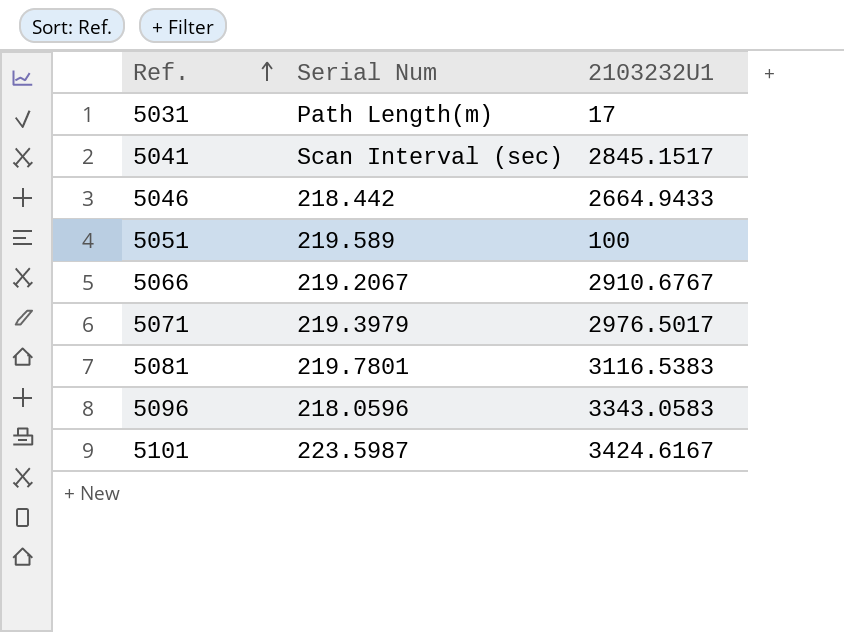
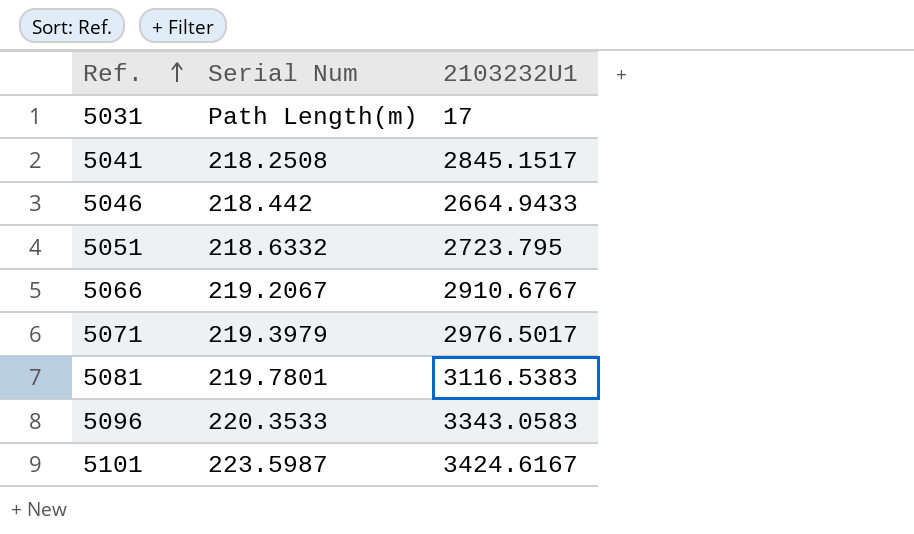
5041 | Serial Num: Scan Interval (sec) -> 218.2508
5051 | Serial Num: 219.589 -> 218.6332
5051 | 2103232U1: 100 -> 2723.795
5096 | Serial Num: 218.0596 -> 220.3533

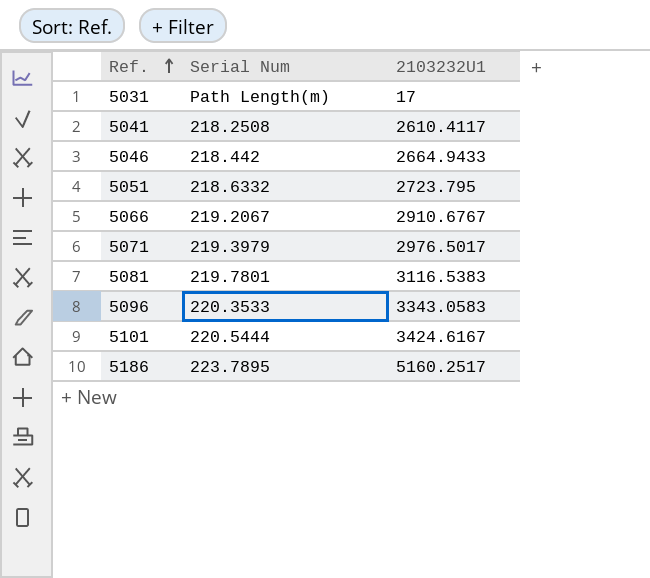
5041 | 2103232U1: 2845.1517 -> 2610.4117
5101 | Serial Num: 223.5987 -> 220.5444
row 5186: none -> 223.7895 | 5160.2517

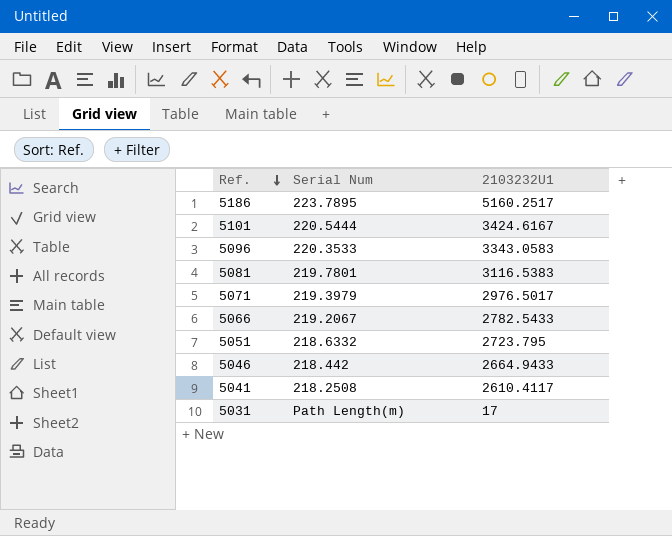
row order: Ref. ascending -> Ref. descending
5066 | 2103232U1: 2910.6767 -> 2782.5433

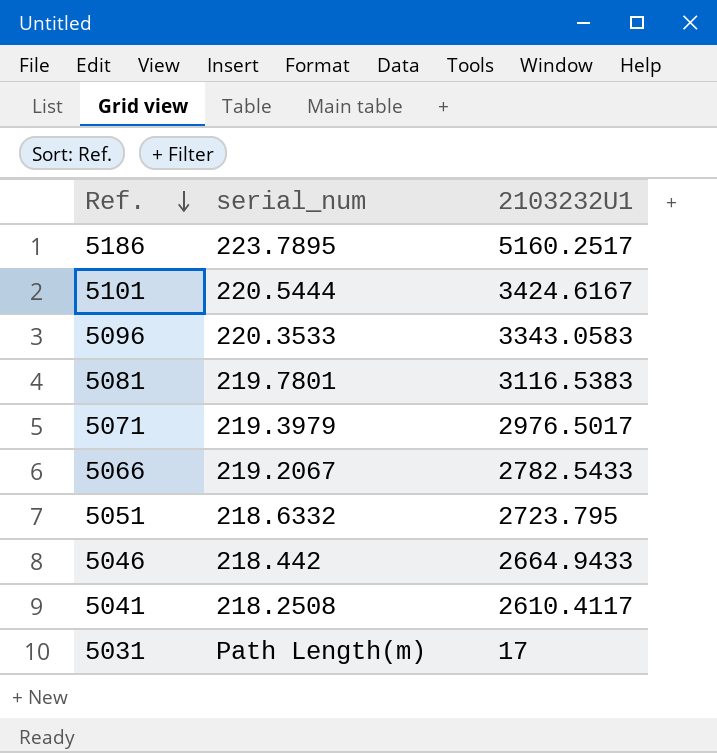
column name: Serial Num -> serial_num

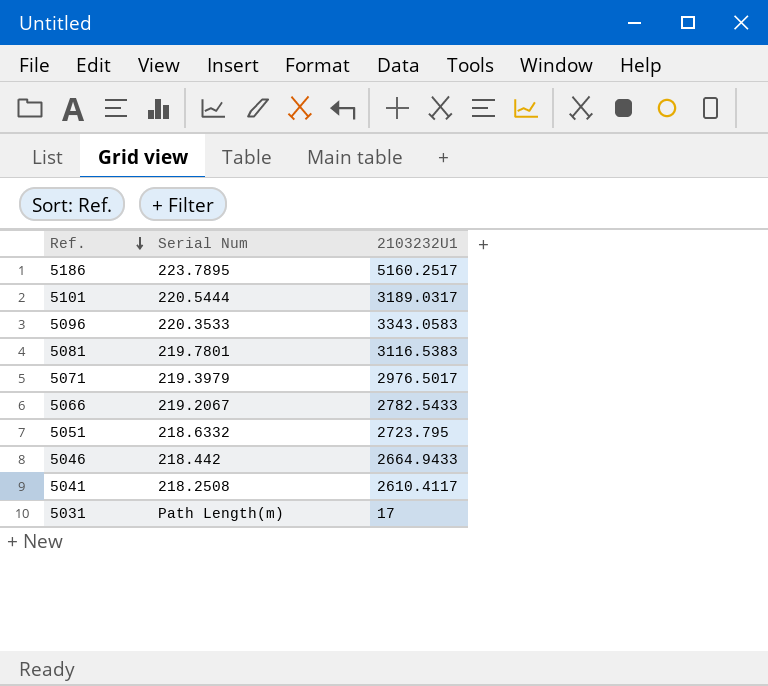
column name: serial_num -> Serial Num
5101 | 2103232U1: 3424.6167 -> 3189.0317

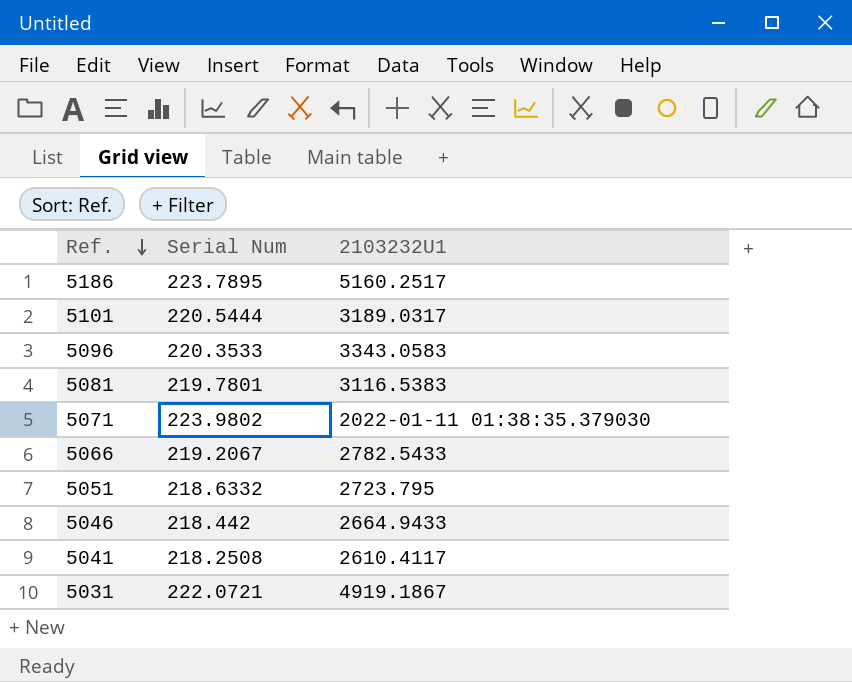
5071 | Serial Num: 219.3979 -> 223.9802
5071 | 2103232U1: 2976.5017 -> 2022-01-11 01:38:35.379030
5031 | Serial Num: Path Length(m) -> 222.0721
5031 | 2103232U1: 17 -> 4919.1867

